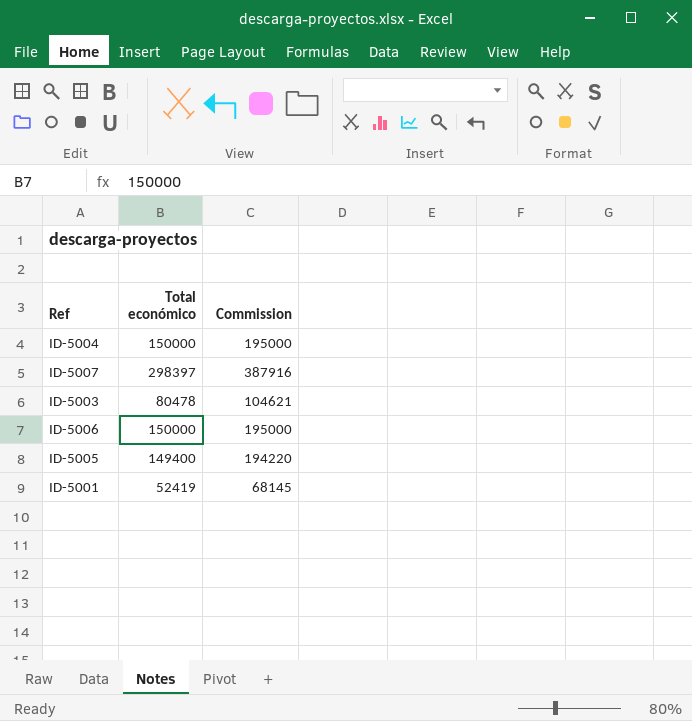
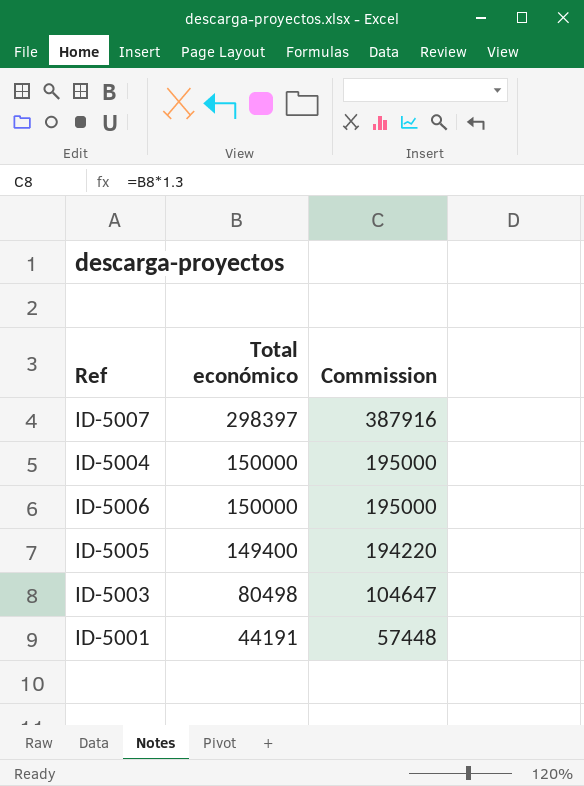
row order: none -> Total económico descending
ID-5003 | Total económico: 80478 -> 80498
ID-5003 | Commission: 104621 -> 104647
ID-5001 | Total económico: 52419 -> 44191
ID-5001 | Commission: 68145 -> 57448

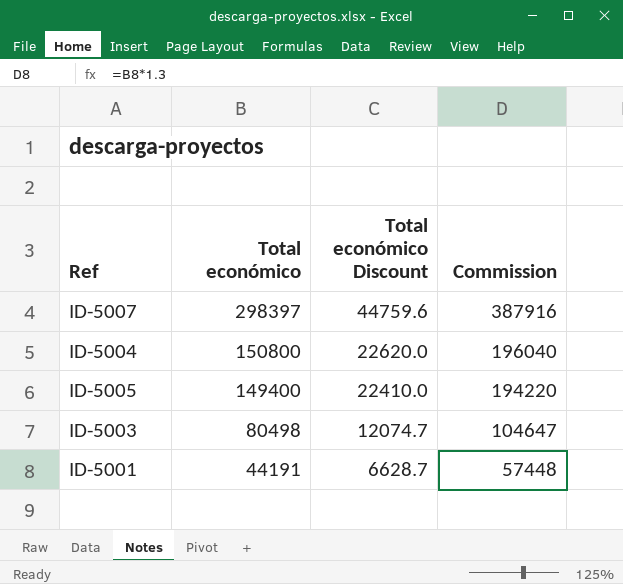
column Total económico Discount | formula: none -> [Total económico] * 0.15
row ID-5006: 150000 | 195000 -> none
ID-5004 | Total económico: 150000 -> 150800
ID-5004 | Commission: 195000 -> 196040

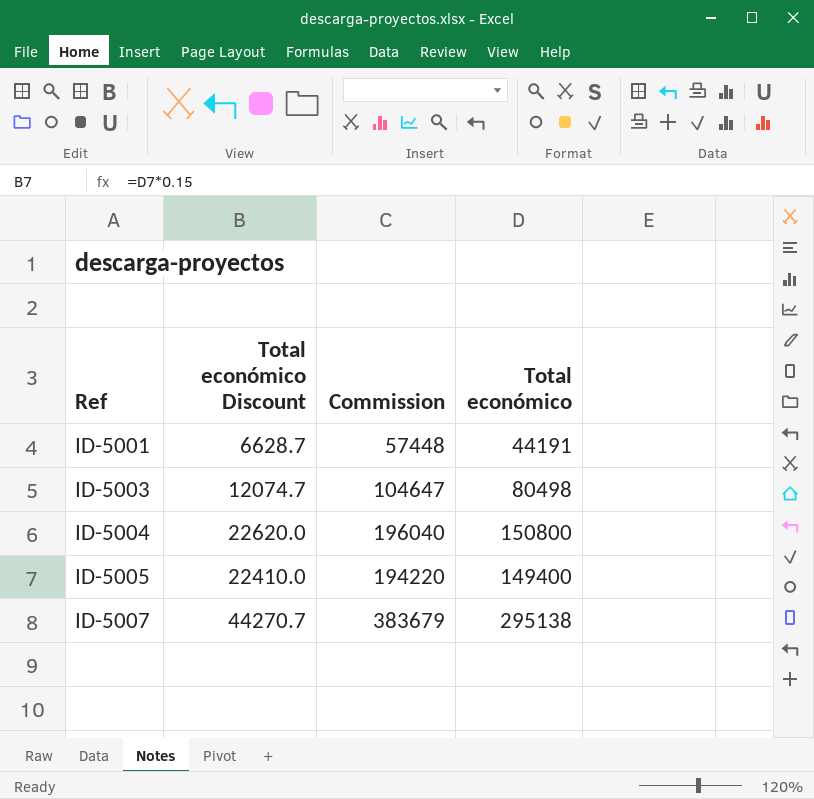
row order: Total económico descending -> Ref ascending
column Total económico | position: 2 -> 4
ID-5007 | Total económico Discount: 44759.6 -> 44270.7
ID-5007 | Commission: 387916 -> 383679
ID-5007 | Total económico: 298397 -> 295138

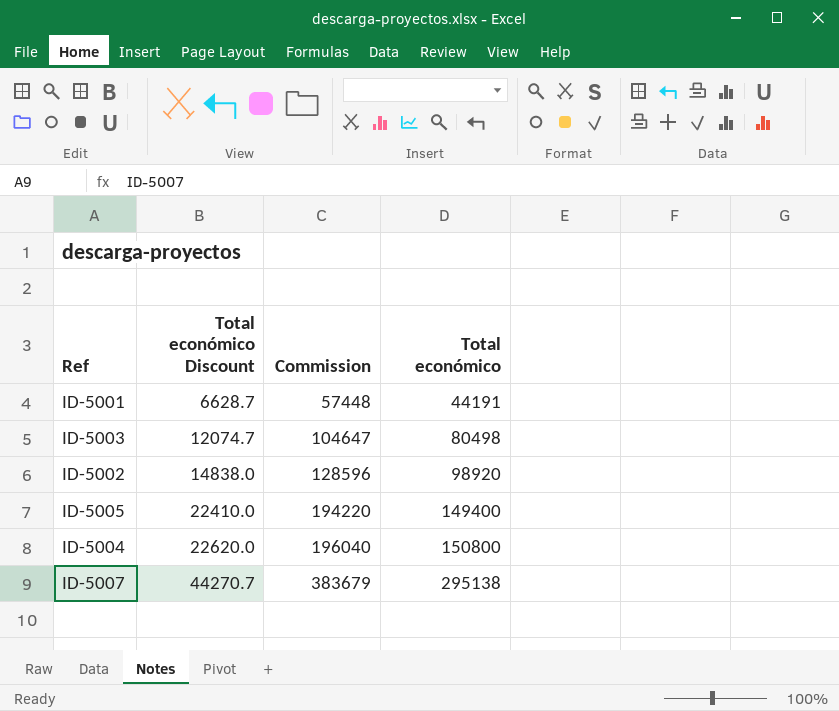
row order: Ref ascending -> Total económico Discount ascending
row ID-5002: none -> 14838.0 | 128596 | 98920

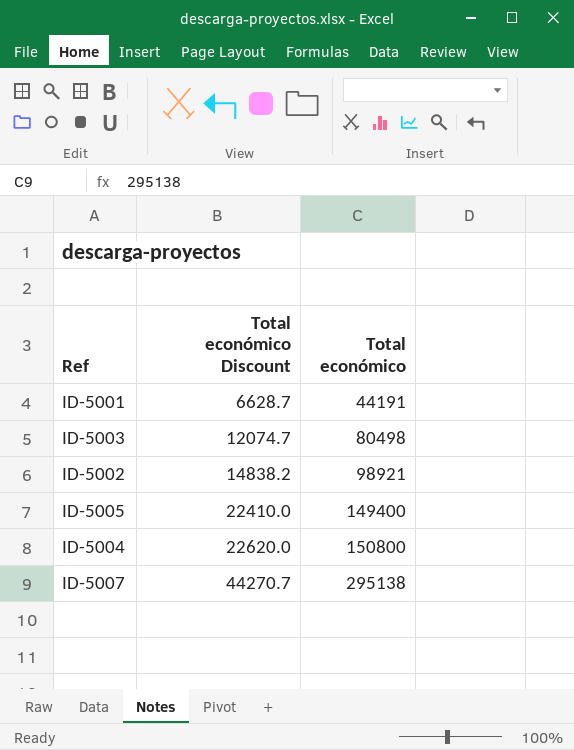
column Commission | formula: [Total económico] * 1.3 -> none
ID-5002 | Total económico Discount: 14838.0 -> 14838.2
ID-5002 | Total económico: 98920 -> 98921

